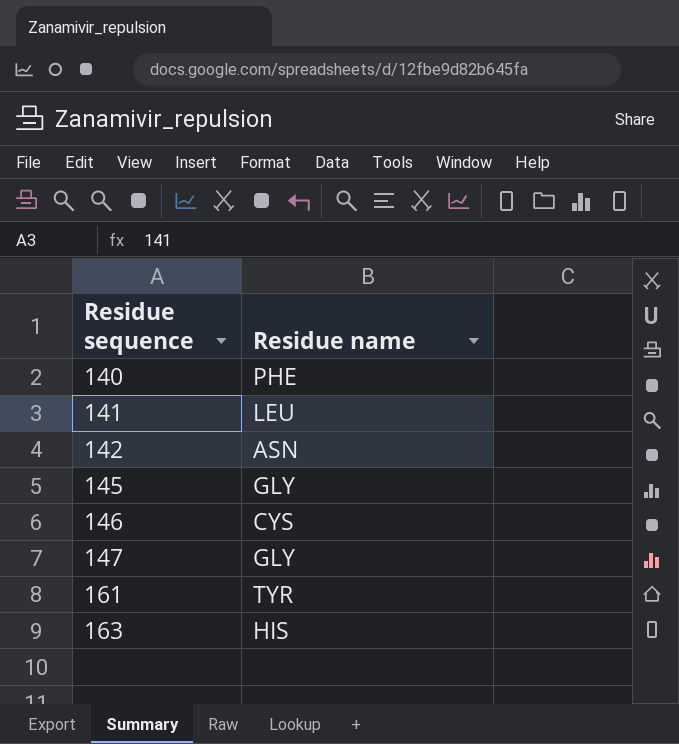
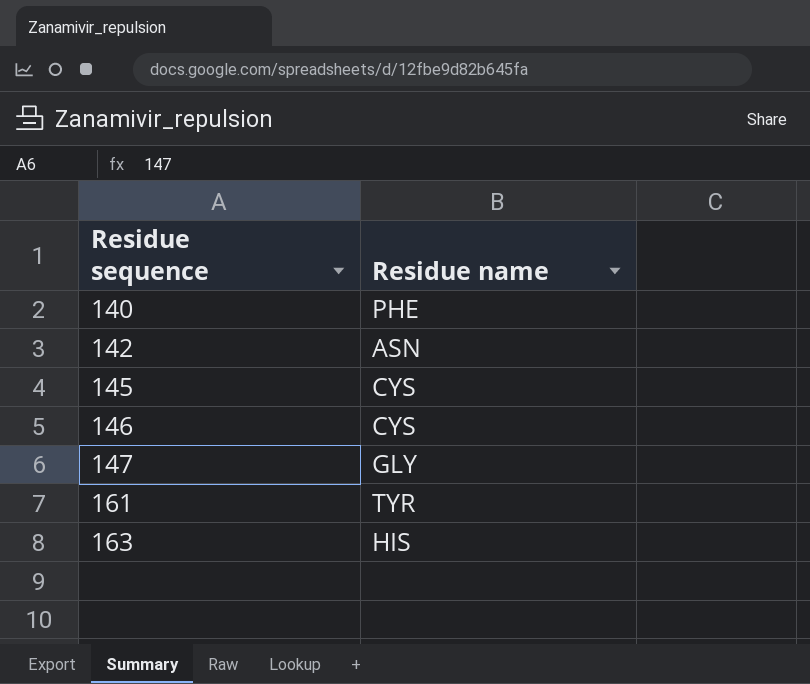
row 141: LEU -> none
145 | Residue name: GLY -> CYS

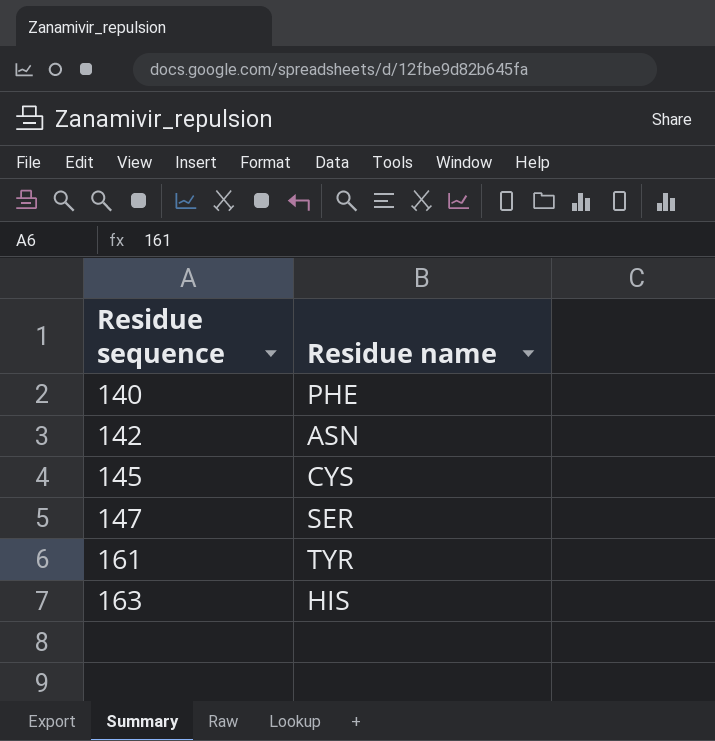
row 146: CYS -> none
147 | Residue name: GLY -> SER

